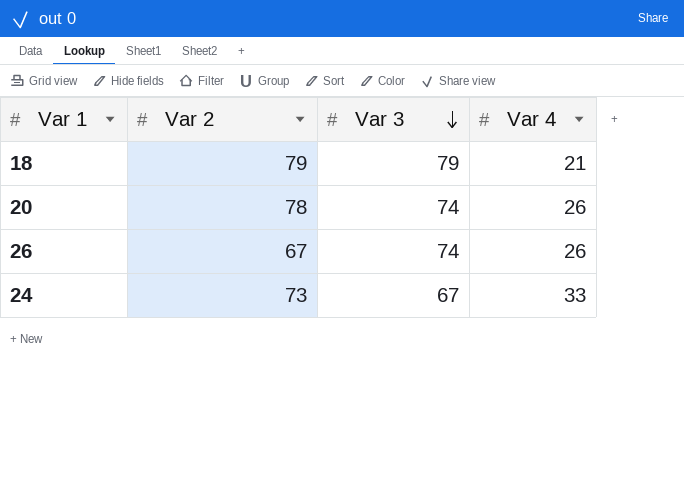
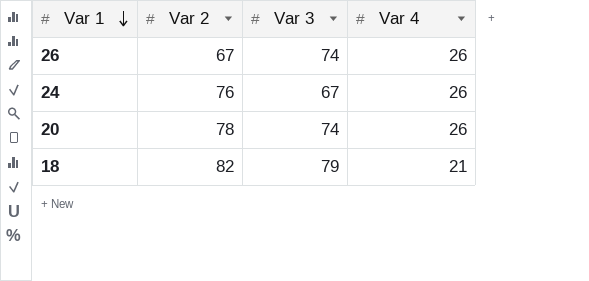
row order: Var 3 descending -> Var 1 descending
24 | Var 2: 73 -> 76
24 | Var 4: 33 -> 26
18 | Var 2: 79 -> 82

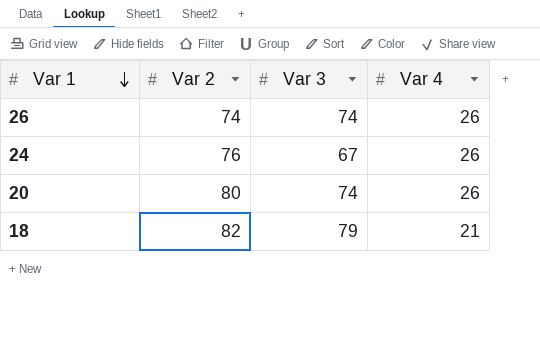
26 | Var 2: 67 -> 74
20 | Var 2: 78 -> 80

